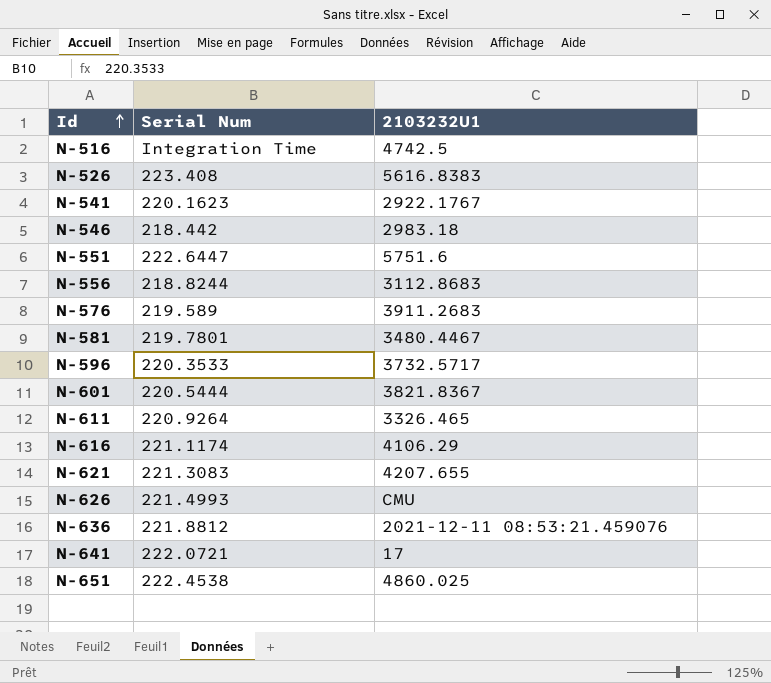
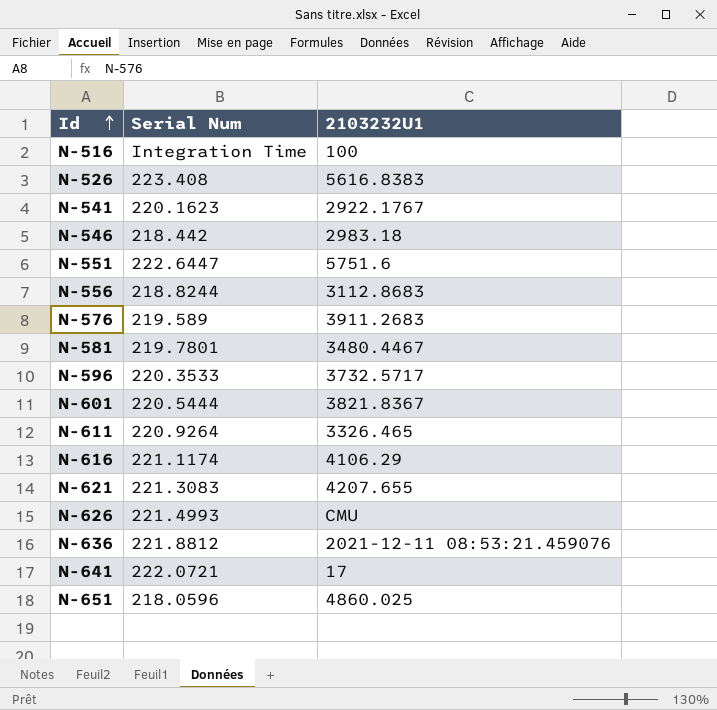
N-516 | 2103232U1: 4742.5 -> 100
N-651 | Serial Num: 222.4538 -> 218.0596

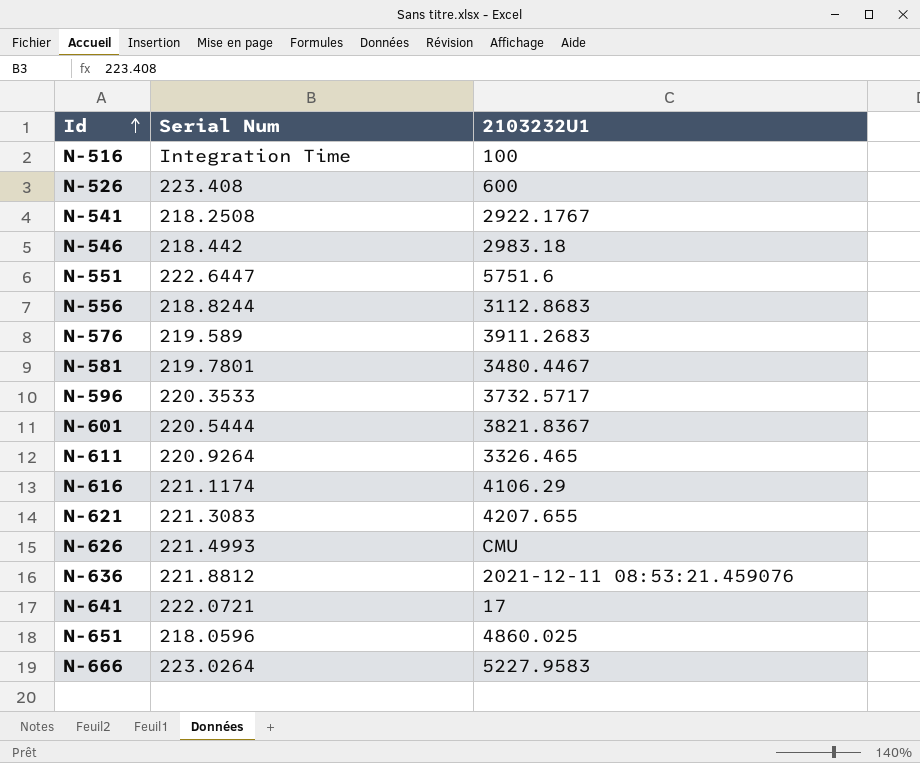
N-526 | 2103232U1: 5616.8383 -> 600
N-541 | Serial Num: 220.1623 -> 218.2508
row N-666: none -> 223.0264 | 5227.9583

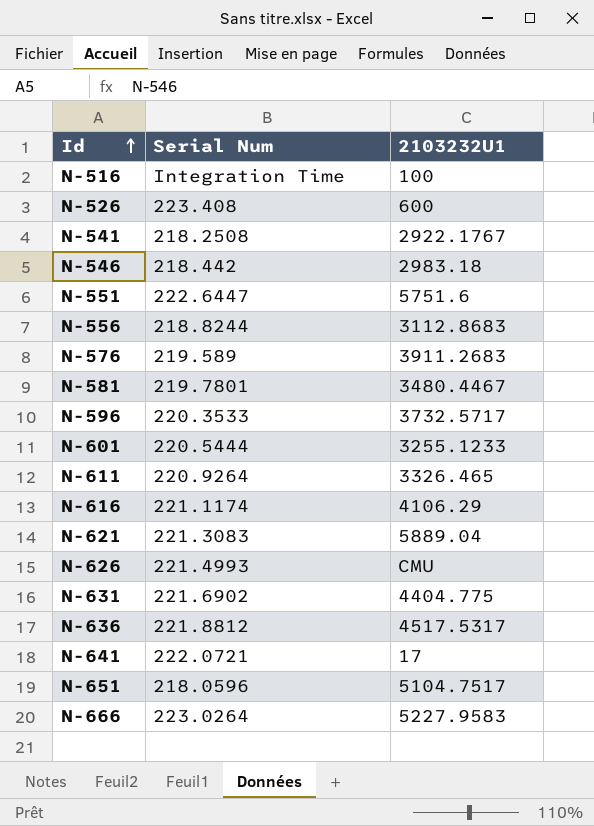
N-601 | 2103232U1: 3821.8367 -> 3255.1233
N-621 | 2103232U1: 4207.655 -> 5889.04
row N-631: none -> 221.6902 | 4404.775
N-636 | 2103232U1: 2021-12-11 08:53:21.459076 -> 4517.5317
N-651 | 2103232U1: 4860.025 -> 5104.7517

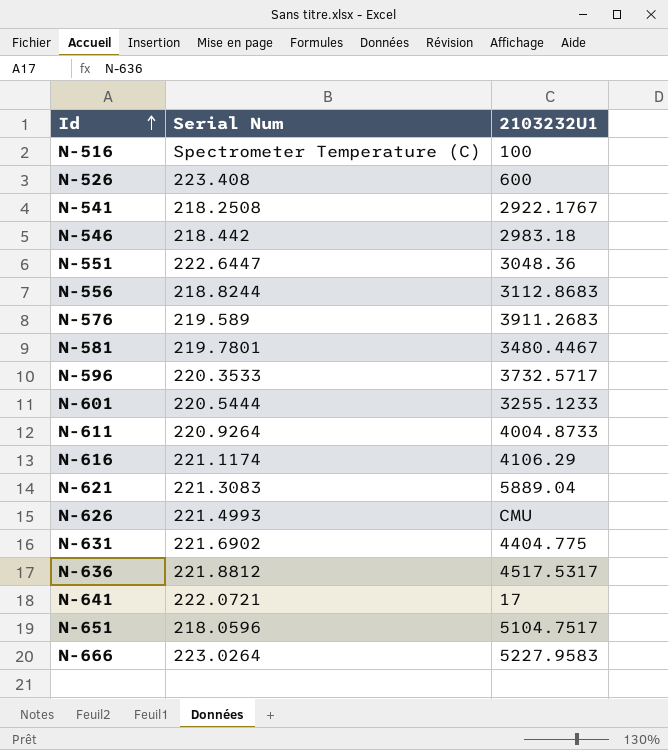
N-516 | Serial Num: Integration Time -> Spectrometer Temperature (C)
N-551 | 2103232U1: 5751.6 -> 3048.36
N-611 | 2103232U1: 3326.465 -> 4004.8733

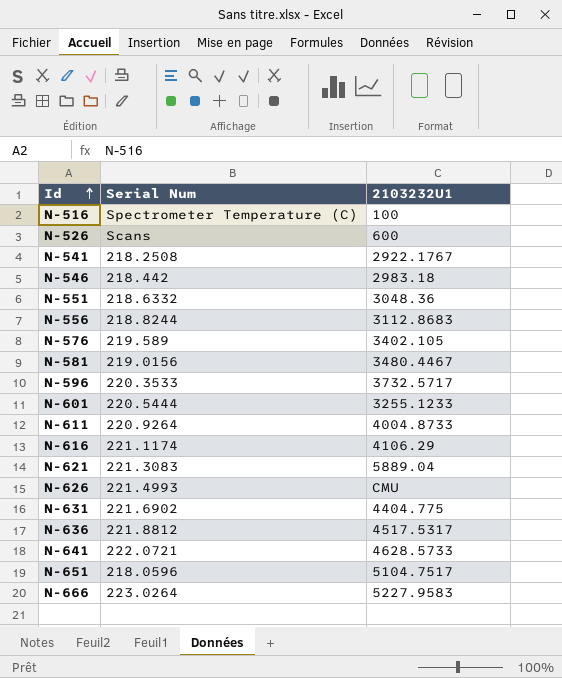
N-526 | Serial Num: 223.408 -> Scans
N-551 | Serial Num: 222.6447 -> 218.6332
N-576 | 2103232U1: 3911.2683 -> 3402.105
N-581 | Serial Num: 219.7801 -> 219.0156
N-641 | 2103232U1: 17 -> 4628.5733

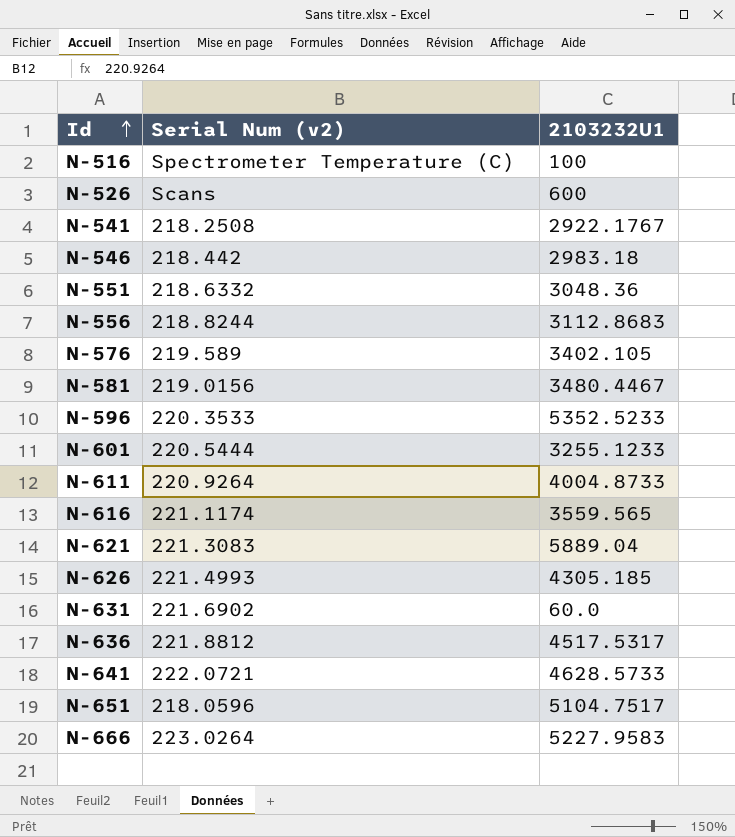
column name: Serial Num -> Serial Num (v2)
N-596 | 2103232U1: 3732.5717 -> 5352.5233
N-616 | 2103232U1: 4106.29 -> 3559.565
N-626 | 2103232U1: CMU -> 4305.185
N-631 | 2103232U1: 4404.775 -> 60.0

